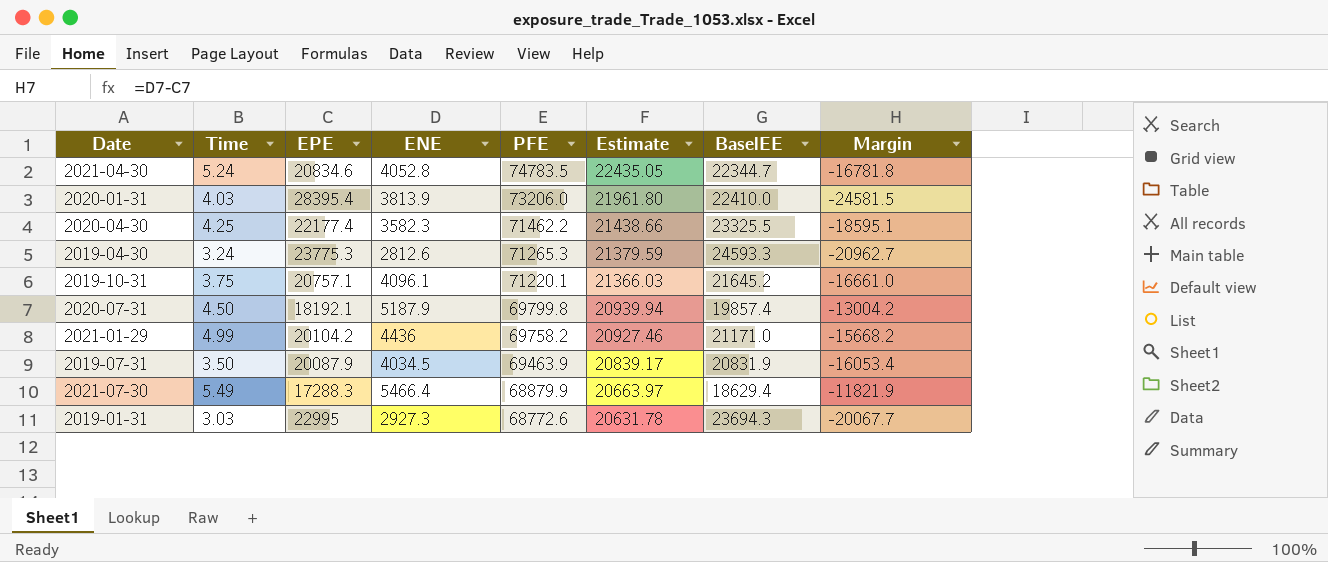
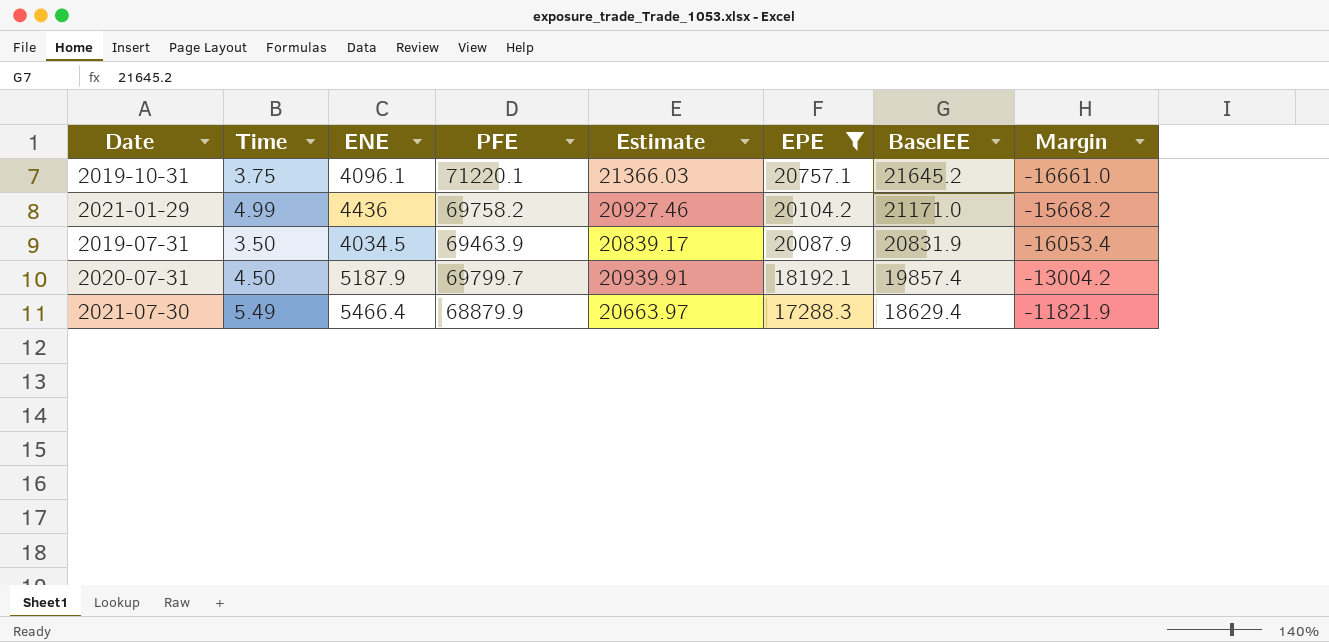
filter: none -> EPE <= 20757.1
row order: PFE descending -> EPE descending
column EPE | position: 3 -> 6
2020-07-31 | PFE: 69799.8 -> 69799.7
2020-07-31 | Estimate: 20939.94 -> 20939.91

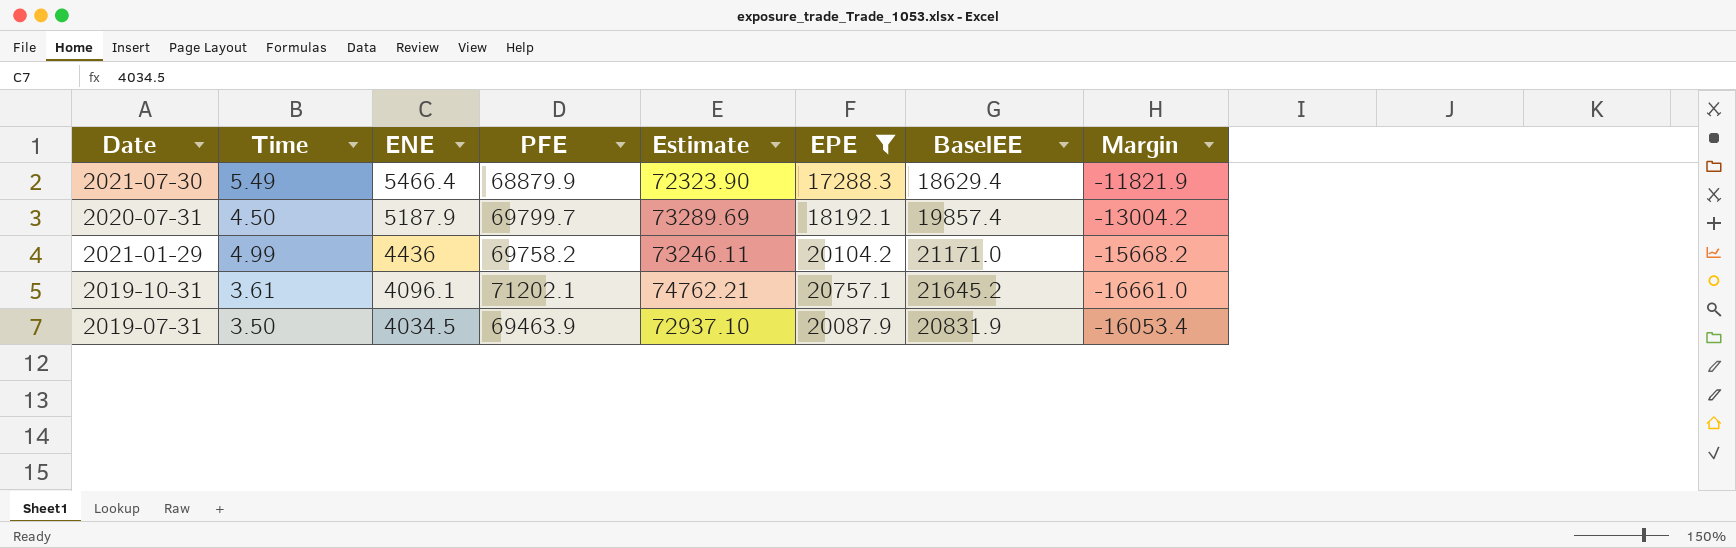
row order: EPE descending -> ENE descending
column Estimate | formula: [PFE] * 0.3 -> [PFE] * 1.05
2019-10-31 | Time: 3.75 -> 3.61
2019-10-31 | PFE: 71220.1 -> 71202.1

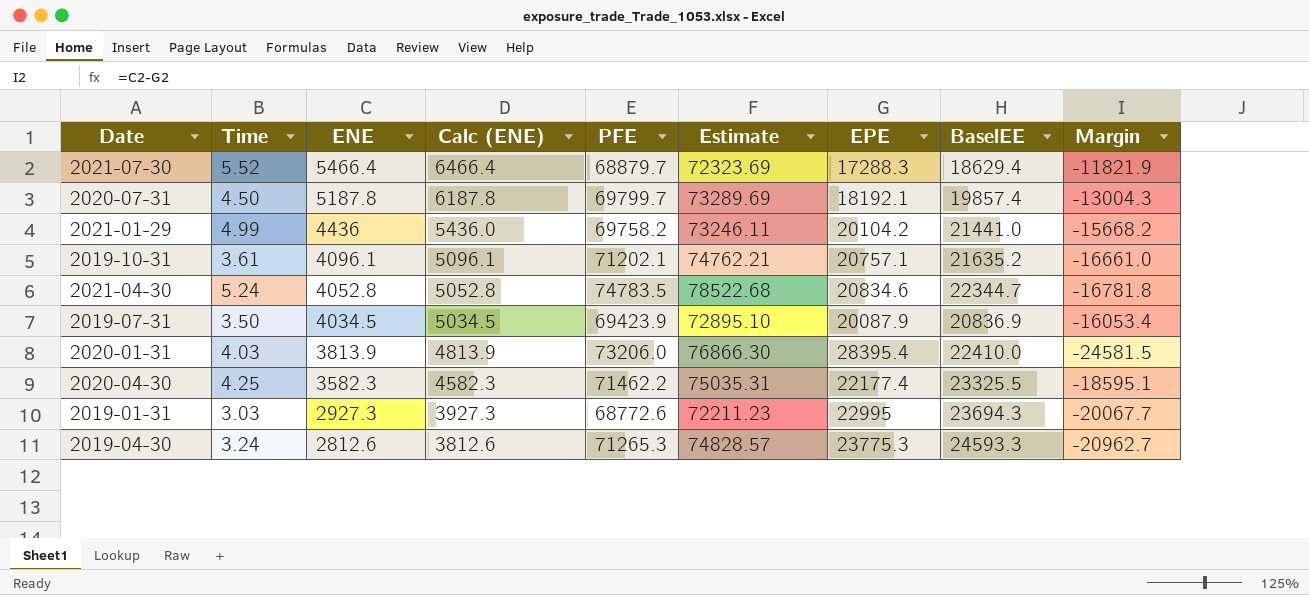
filter: EPE <= 20757.1 -> none
column Calc (ENE) | formula: none -> [ENE] + 1000
2021-07-30 | Time: 5.49 -> 5.52
2021-07-30 | PFE: 68879.9 -> 68879.7
2021-07-30 | Estimate: 72323.90 -> 72323.69
2020-07-31 | ENE: 5187.9 -> 5187.8
2020-07-31 | Margin: -13004.2 -> -13004.3
2021-01-29 | BaselEE: 21171.0 -> 21441.0
2019-10-31 | BaselEE: 21645.2 -> 21635.2
2019-07-31 | PFE: 69463.9 -> 69423.9
2019-07-31 | Estimate: 72937.10 -> 72895.10
2019-07-31 | BaselEE: 20831.9 -> 20836.9

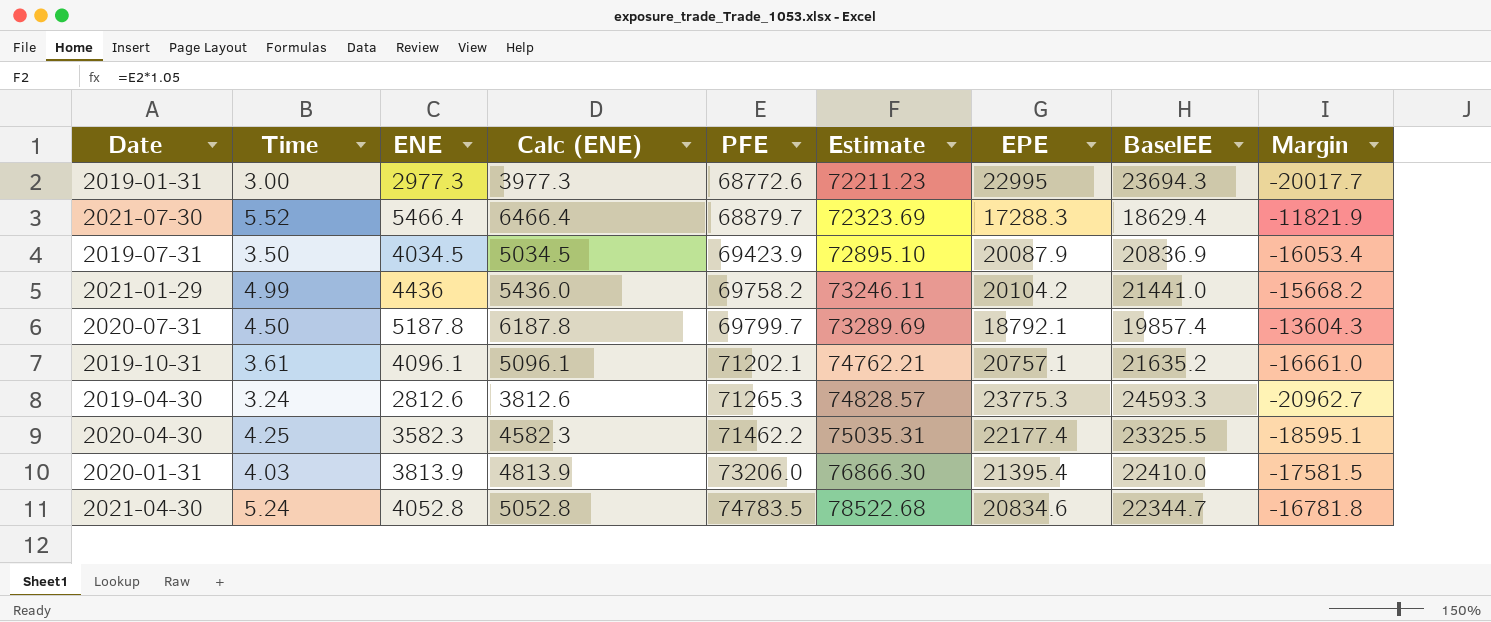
row order: ENE descending -> PFE ascending
2019-01-31 | Time: 3.03 -> 3.00
2019-01-31 | ENE: 2927.3 -> 2977.3
2019-01-31 | Calc (ENE): 3927.3 -> 3977.3
2019-01-31 | Margin: -20067.7 -> -20017.7
2020-07-31 | EPE: 18192.1 -> 18792.1
2020-07-31 | Margin: -13004.3 -> -13604.3
2020-01-31 | EPE: 28395.4 -> 21395.4
2020-01-31 | Margin: -24581.5 -> -17581.5

